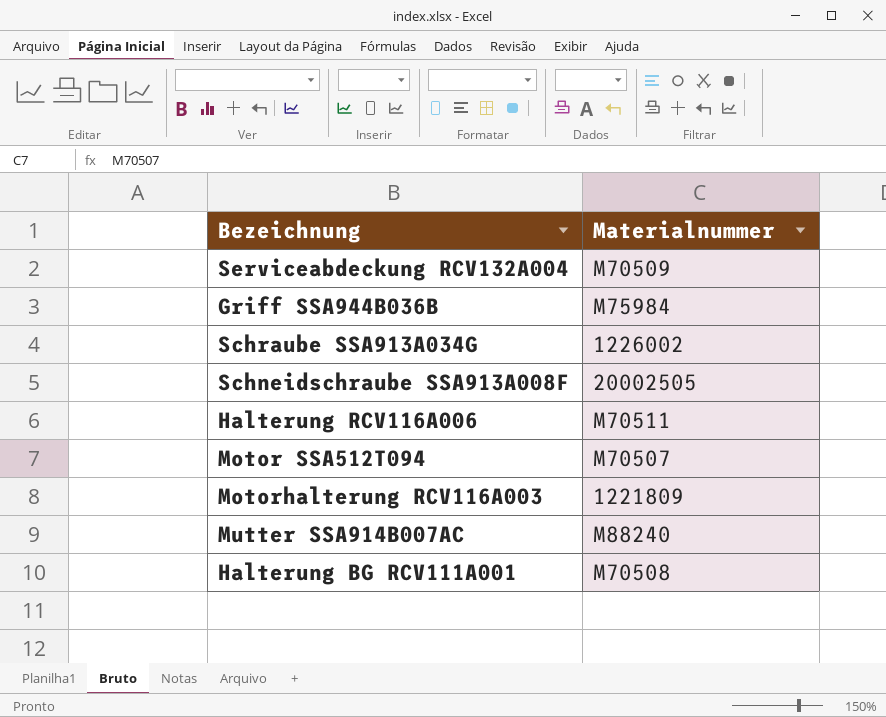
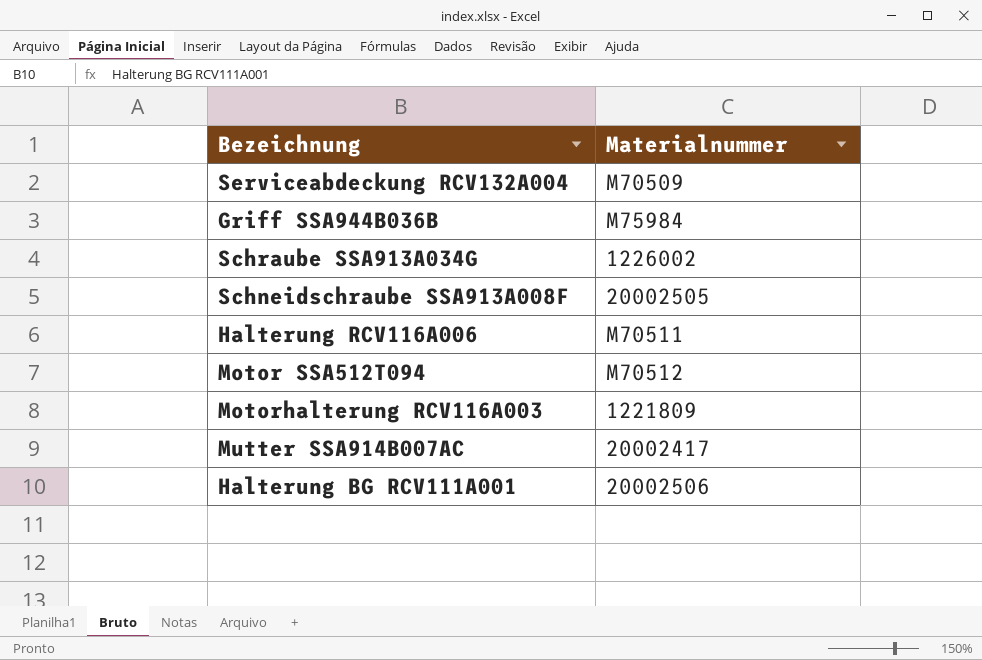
Motor SSA512T094 | Materialnummer: M70507 -> M70512
Mutter SSA914B007AC | Materialnummer: M88240 -> 20002417
Halterung BG RCV111A001 | Materialnummer: M70508 -> 20002506

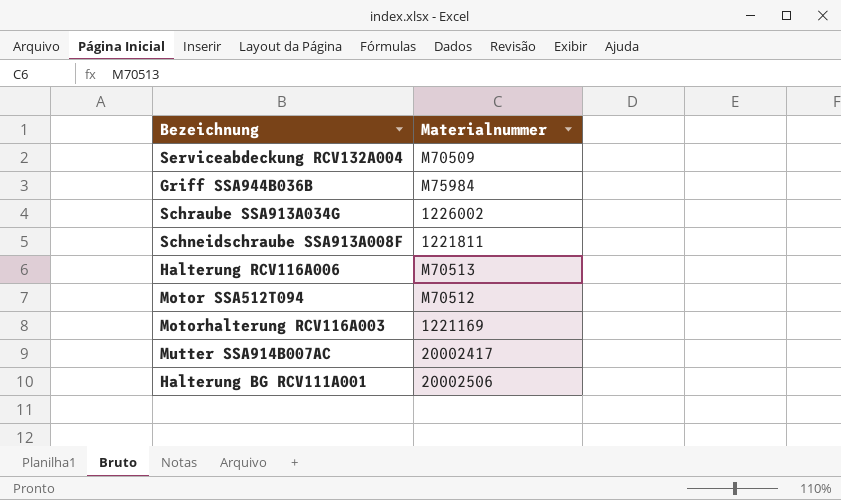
Schneidschraube SSA913A008F | Materialnummer: 20002505 -> 1221811
Halterung RCV116A006 | Materialnummer: M70511 -> M70513
Motorhalterung RCV116A003 | Materialnummer: 1221809 -> 1221169

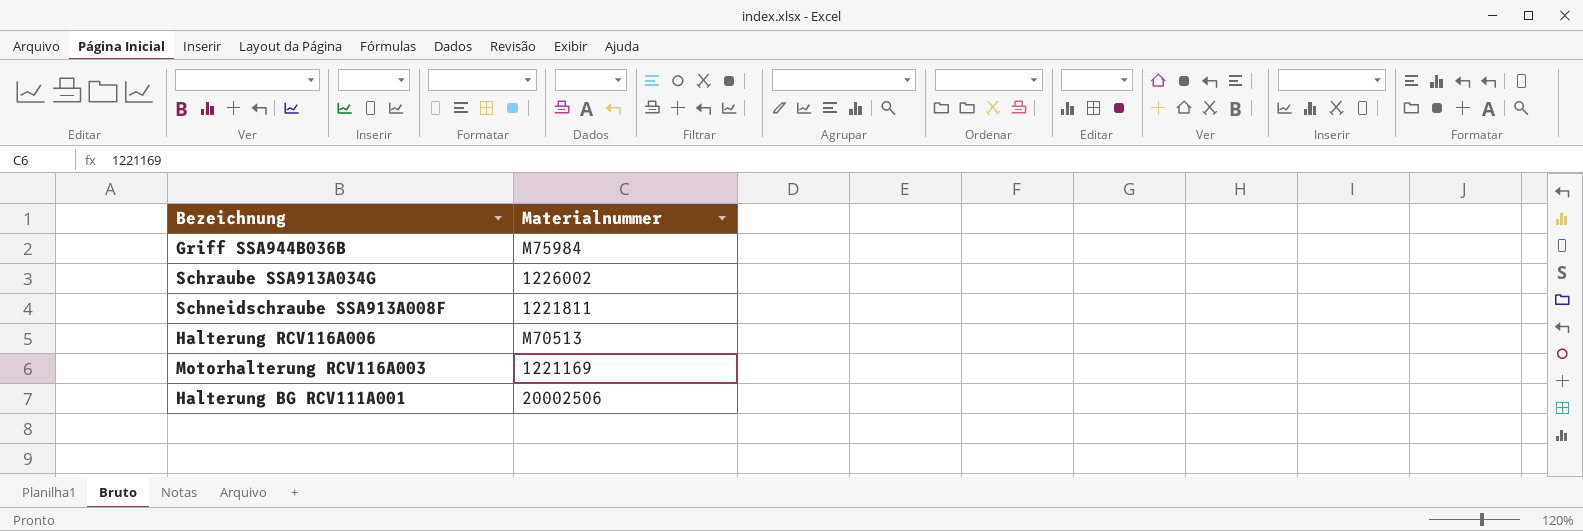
row Serviceabdeckung RCV132A004: M70509 -> none
row Motor SSA512T094: M70512 -> none
row Mutter SSA914B007AC: 20002417 -> none

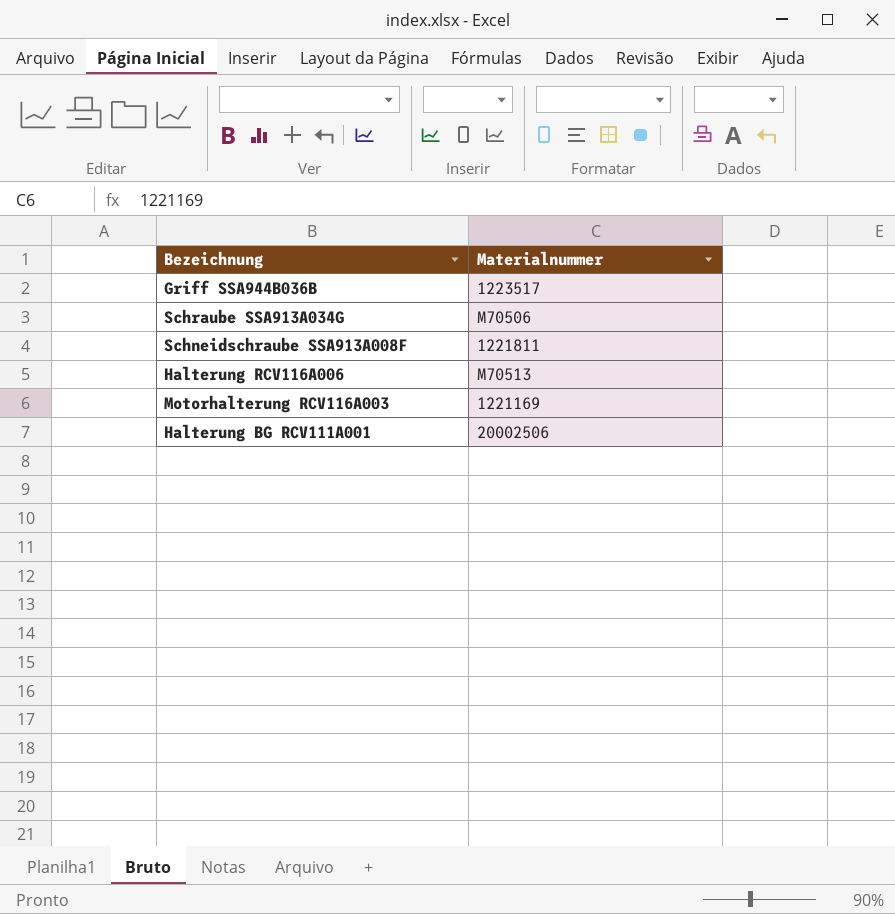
Griff SSA944B036B | Materialnummer: M75984 -> 1223517
Schraube SSA913A034G | Materialnummer: 1226002 -> M70506

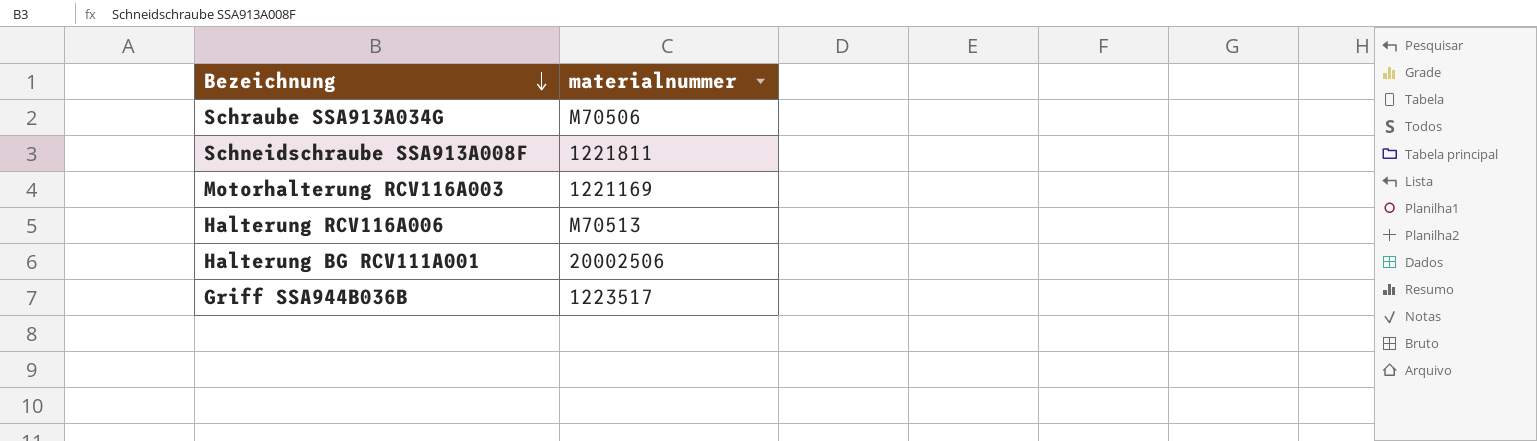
row order: none -> Bezeichnung descending
column name: Materialnummer -> materialnummer

